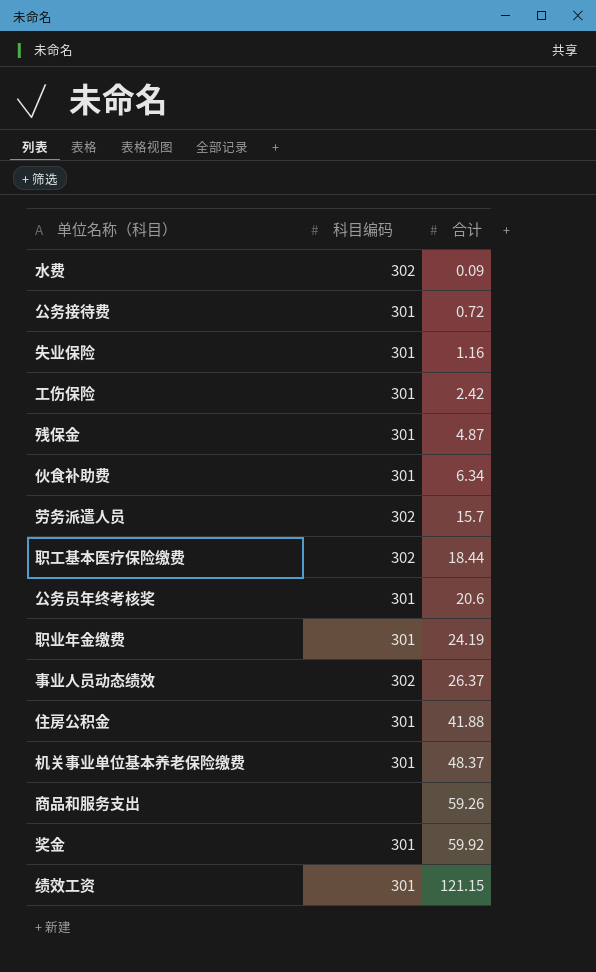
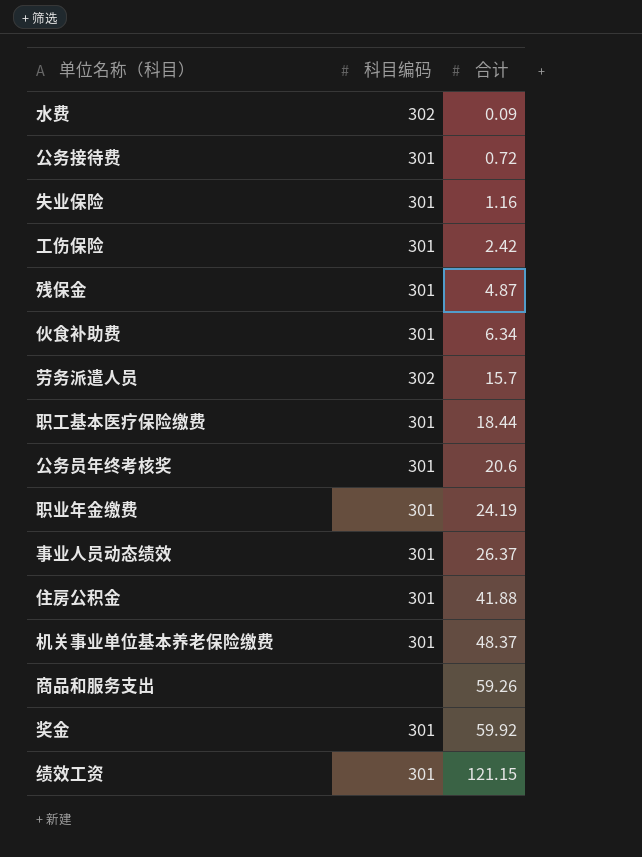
职工基本医疗保险缴费 | 科目编码: 302 -> 301
事业人员动态绩效 | 科目编码: 302 -> 301

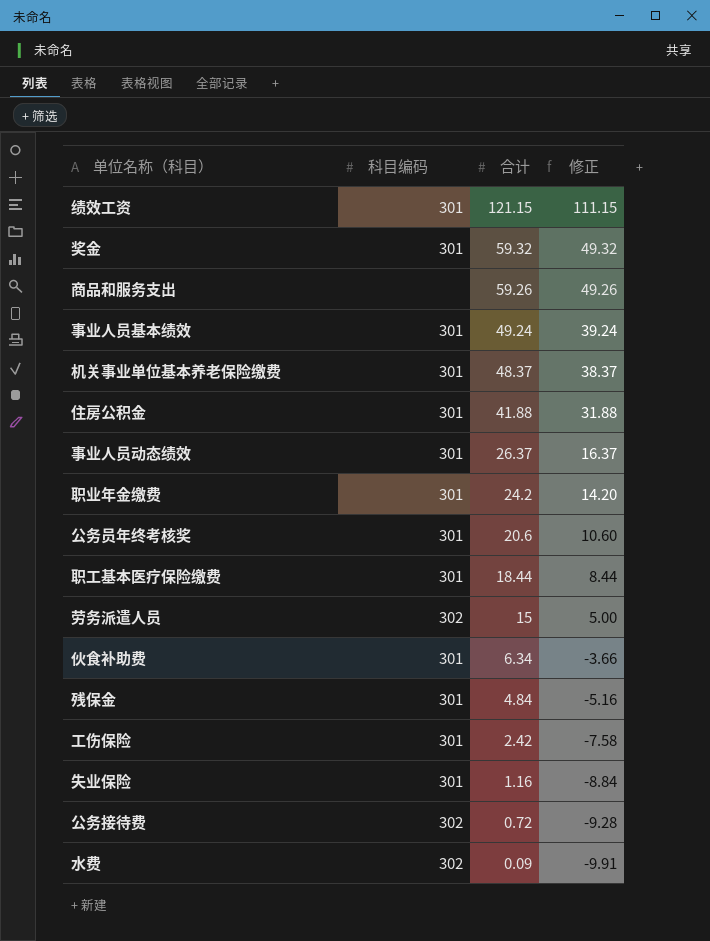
row order: 合计 ascending -> 合计 descending
column 修正 | formula: none -> [合计] - 10
奖金 | 合计: 59.92 -> 59.32
row 事业人员基本绩效: none -> 301 | 49.24 | 39.24
职业年金缴费 | 合计: 24.19 -> 24.2
劳务派遣人员 | 合计: 15.7 -> 15
残保金 | 合计: 4.87 -> 4.84
公务接待费 | 科目编码: 301 -> 302

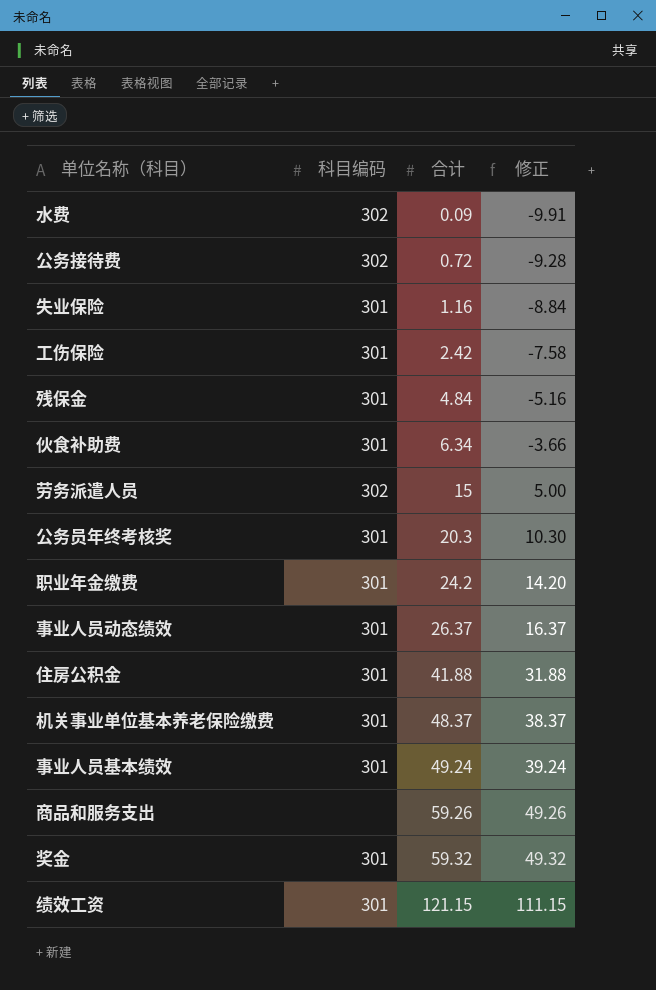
row order: 合计 descending -> 合计 ascending
row 职工基本医疗保险缴费: 301 | 18.44 | 8.44 -> none
公务员年终考核奖 | 合计: 20.6 -> 20.3
公务员年终考核奖 | 修正: 10.60 -> 10.30

